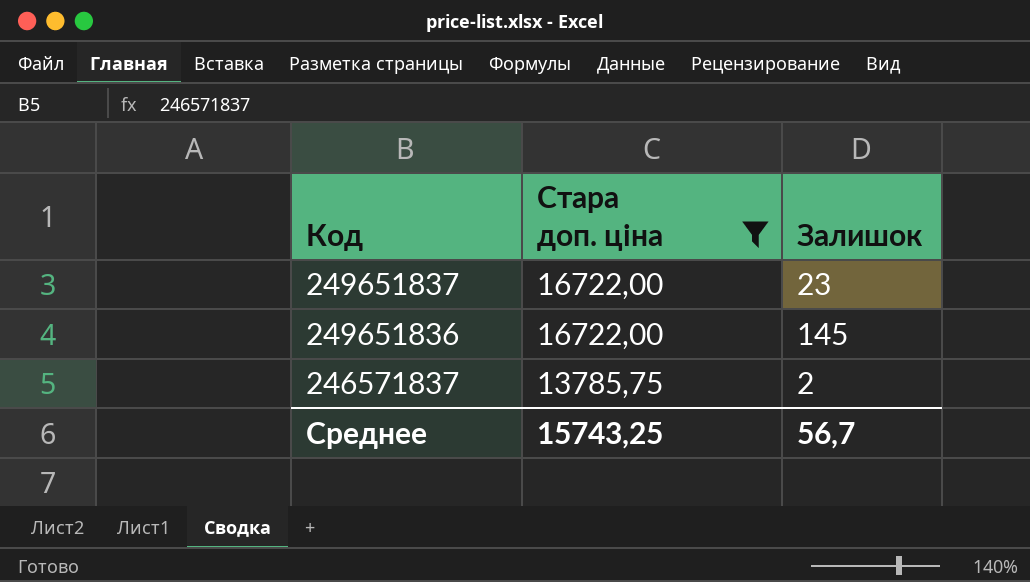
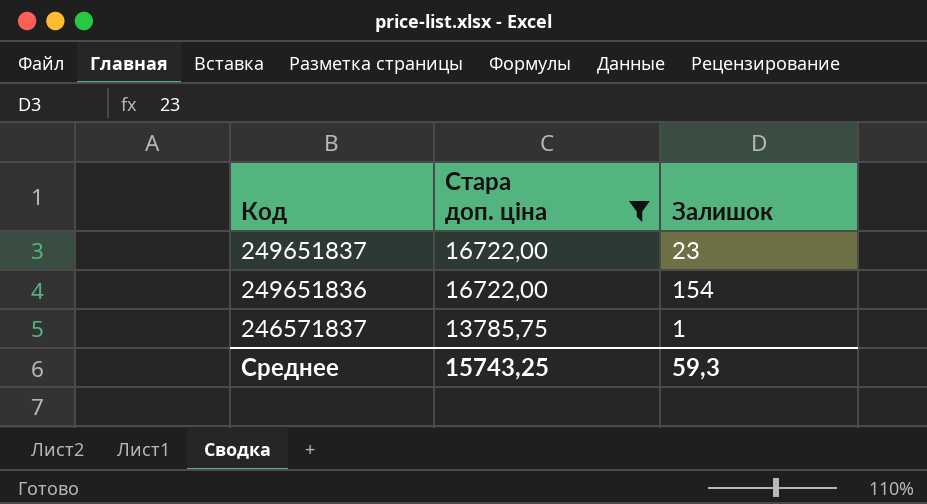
249651836 | Залишок: 145 -> 154
246571837 | Залишок: 2 -> 1
Среднее | Залишок: 56,7 -> 59,3

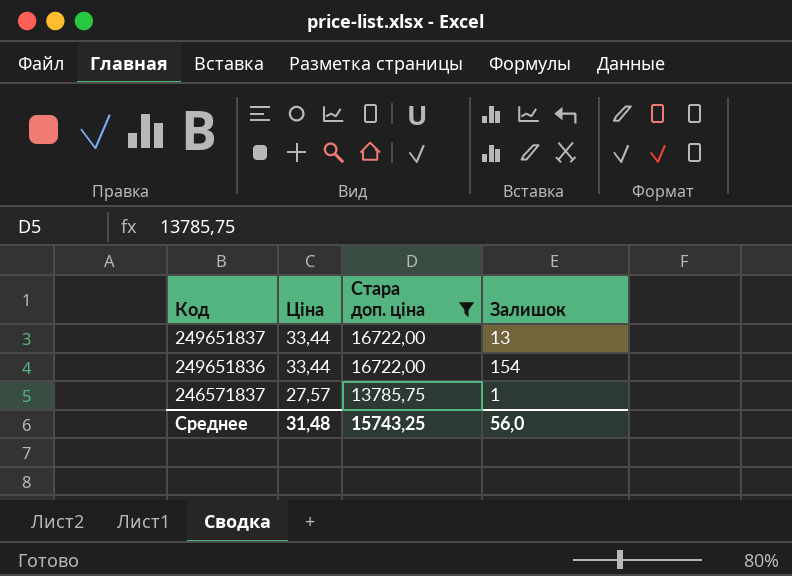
column Ціна | position: none -> 2
249651837 | Залишок: 23 -> 13
Среднее | Залишок: 59,3 -> 56,0

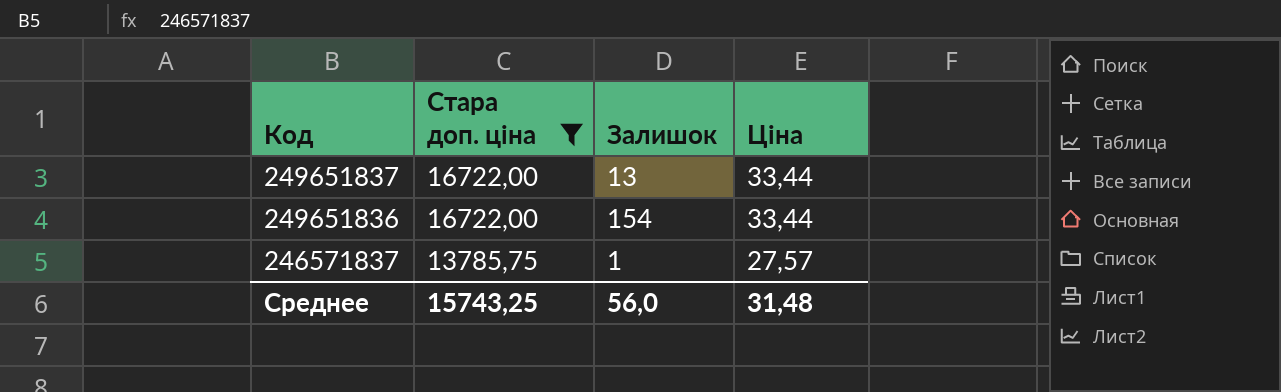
column Ціна | position: 2 -> 4

